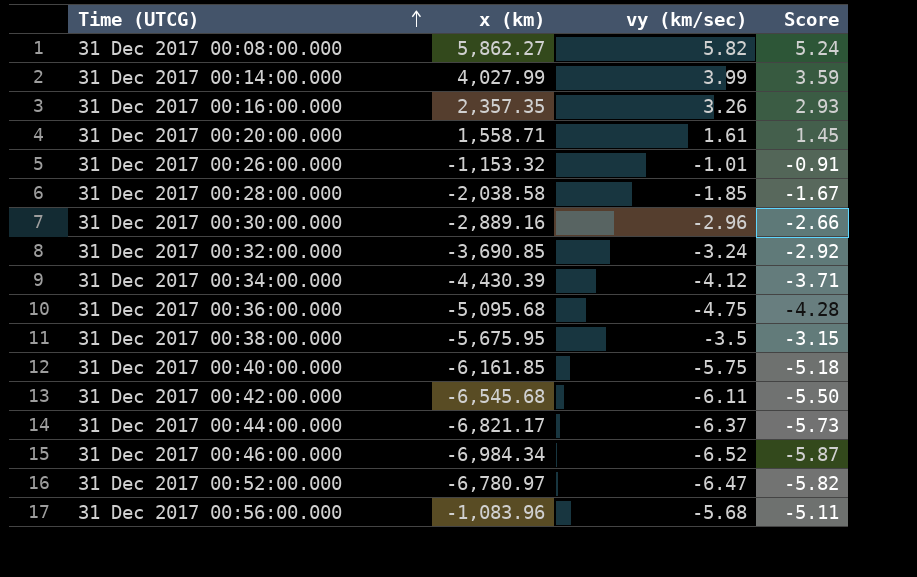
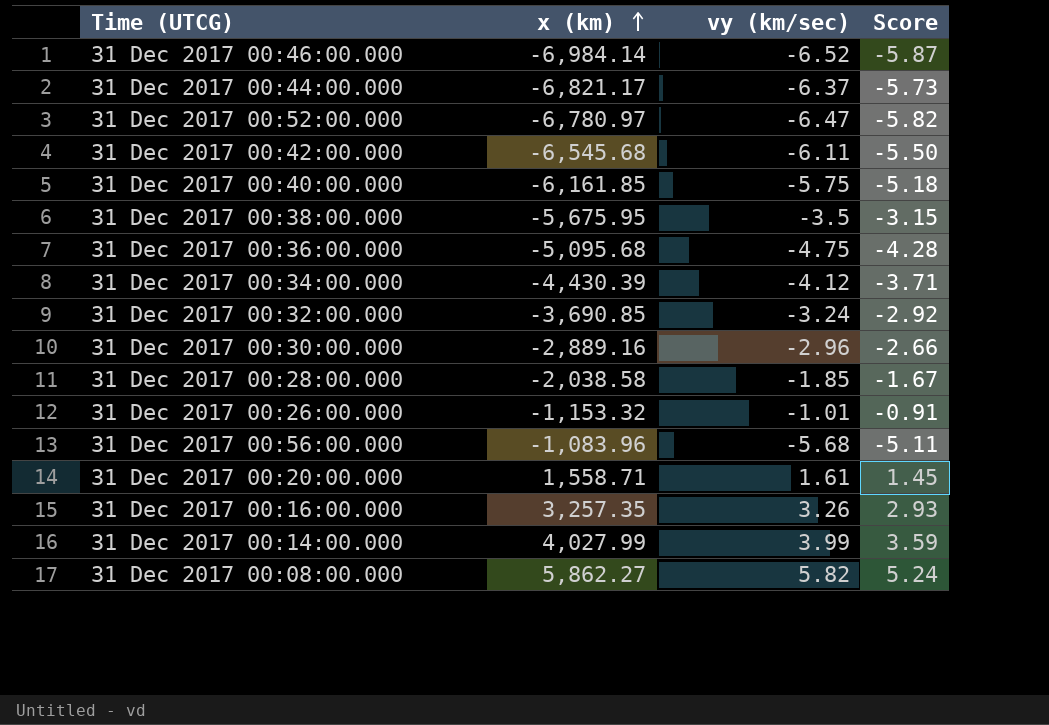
row order: Time (UTCG) ascending -> x (km) ascending
31 Dec 2017 00:46:00.000 | x (km): -6,984.34 -> -6,984.14
31 Dec 2017 00:16:00.000 | x (km): 2,357.35 -> 3,257.35

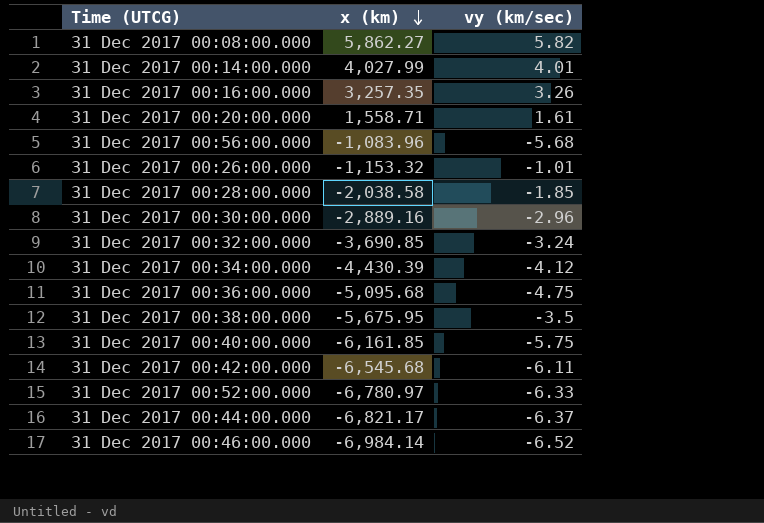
row order: x (km) ascending -> x (km) descending
column Score | formula: [vy (km/sec)] * 0.9 -> none
31 Dec 2017 00:14:00.000 | vy (km/sec): 3.99 -> 4.01
31 Dec 2017 00:52:00.000 | vy (km/sec): -6.47 -> -6.33

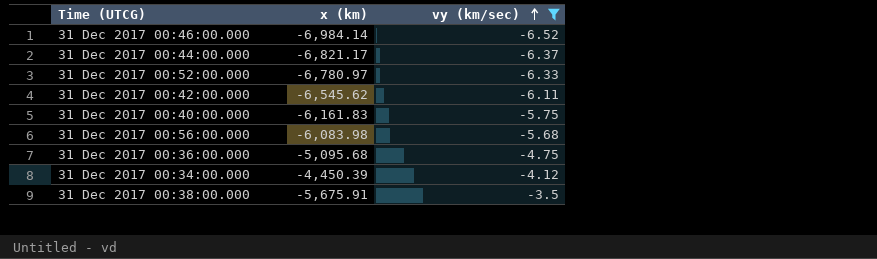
filter: none -> vy (km/sec) <= -3.5
row order: x (km) descending -> vy (km/sec) ascending
31 Dec 2017 00:42:00.000 | x (km): -6,545.68 -> -6,545.62
31 Dec 2017 00:40:00.000 | x (km): -6,161.85 -> -6,161.83
31 Dec 2017 00:56:00.000 | x (km): -1,083.96 -> -6,083.98
31 Dec 2017 00:34:00.000 | x (km): -4,430.39 -> -4,450.39
31 Dec 2017 00:38:00.000 | x (km): -5,675.95 -> -5,675.91

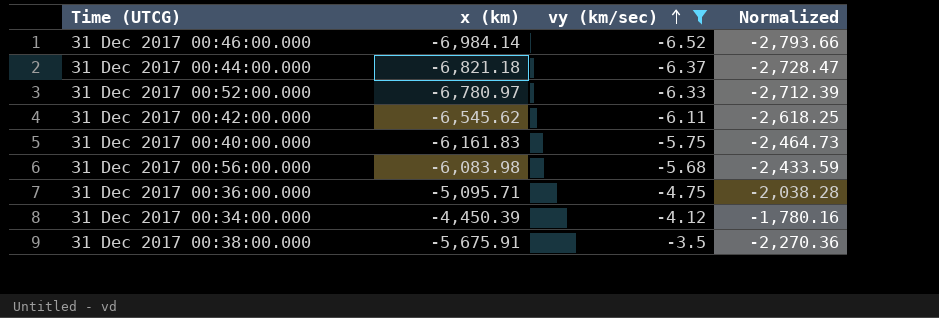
column Normalized | formula: none -> [x (km)] * 0.4
31 Dec 2017 00:44:00.000 | x (km): -6,821.17 -> -6,821.18
31 Dec 2017 00:36:00.000 | x (km): -5,095.68 -> -5,095.71

